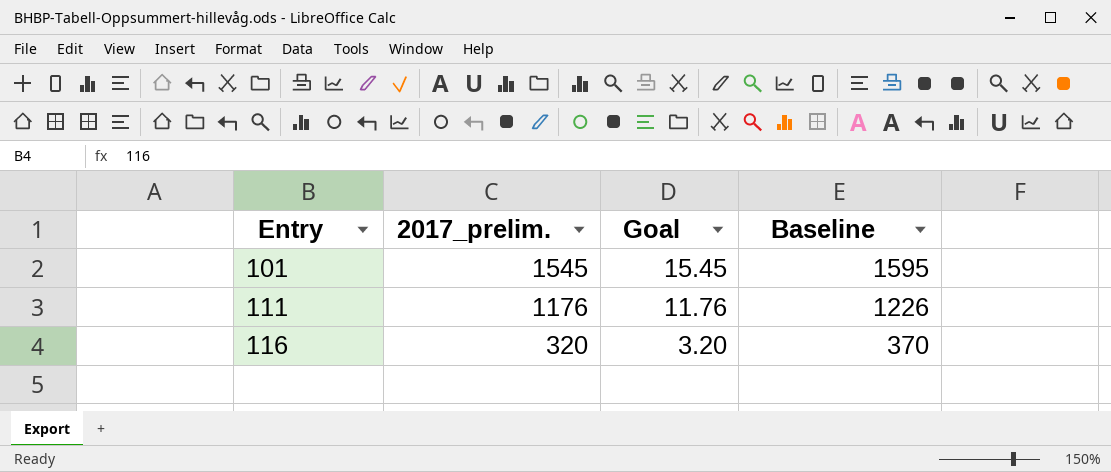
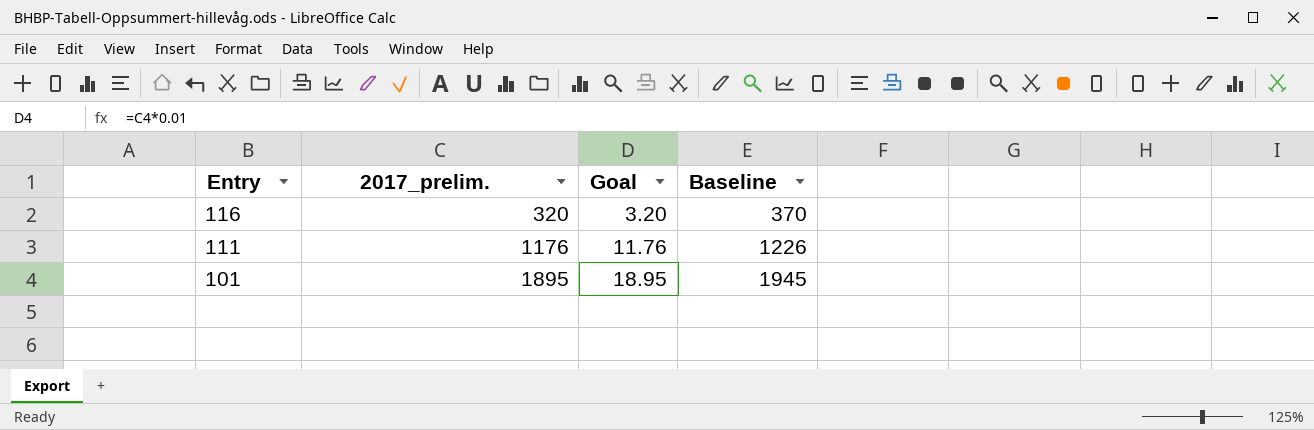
row order: Entry ascending -> Entry descending
101 | 2017_prelim.: 1545 -> 1895
101 | Goal: 15.45 -> 18.95
101 | Baseline: 1595 -> 1945

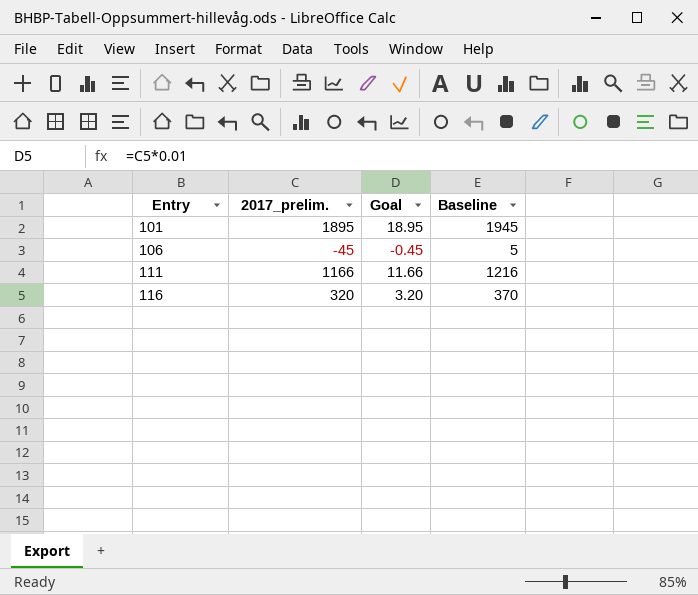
row order: Entry descending -> Entry ascending
row 106: none -> -45 | -0.45 | 5
111 | 2017_prelim.: 1176 -> 1166
111 | Goal: 11.76 -> 11.66
111 | Baseline: 1226 -> 1216

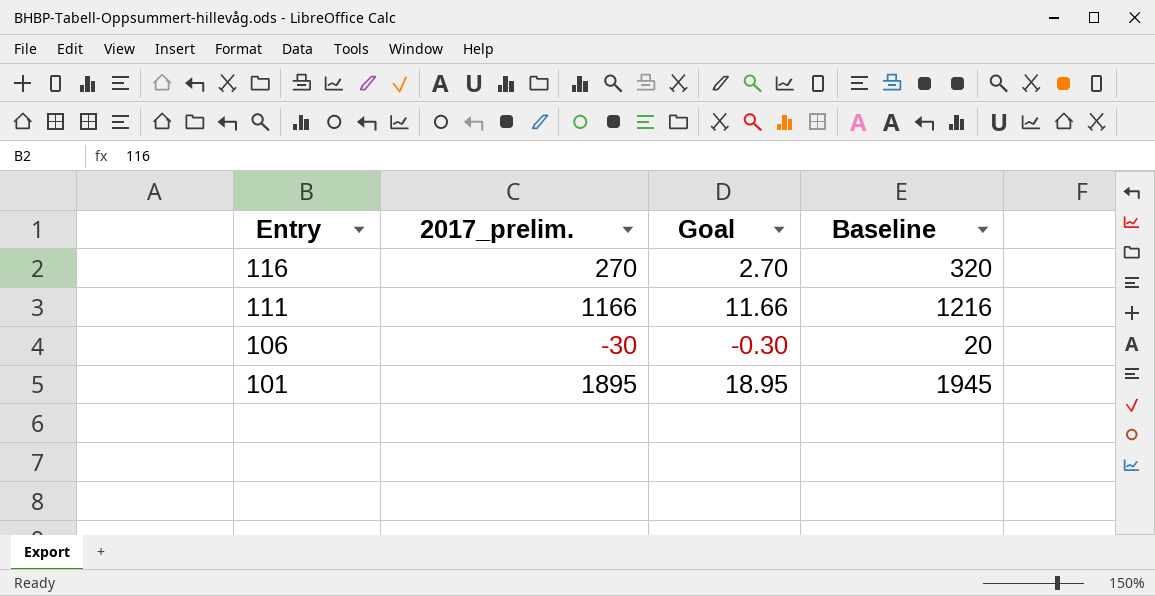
row order: Entry ascending -> Entry descending
116 | 2017_prelim.: 320 -> 270
116 | Goal: 3.20 -> 2.70
116 | Baseline: 370 -> 320
106 | 2017_prelim.: -45 -> -30
106 | Goal: -0.45 -> -0.30
106 | Baseline: 5 -> 20

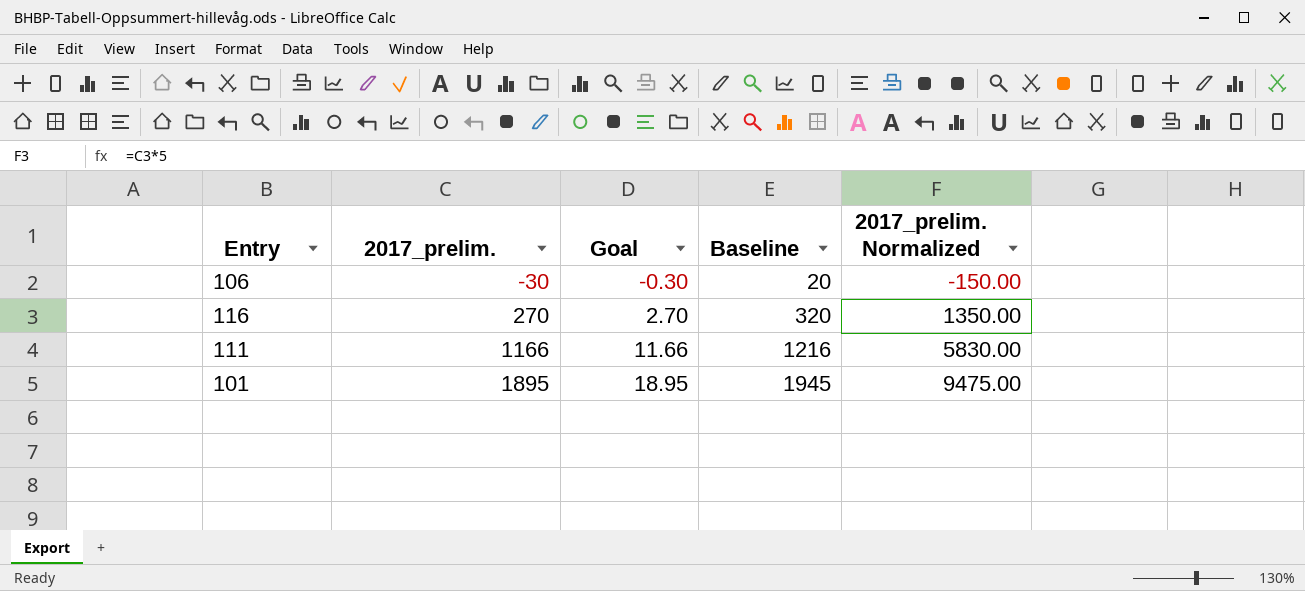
row order: Entry descending -> 2017_prelim. ascending
column 2017_prelim. Normalized | formula: none -> [2017_prelim.] * 5

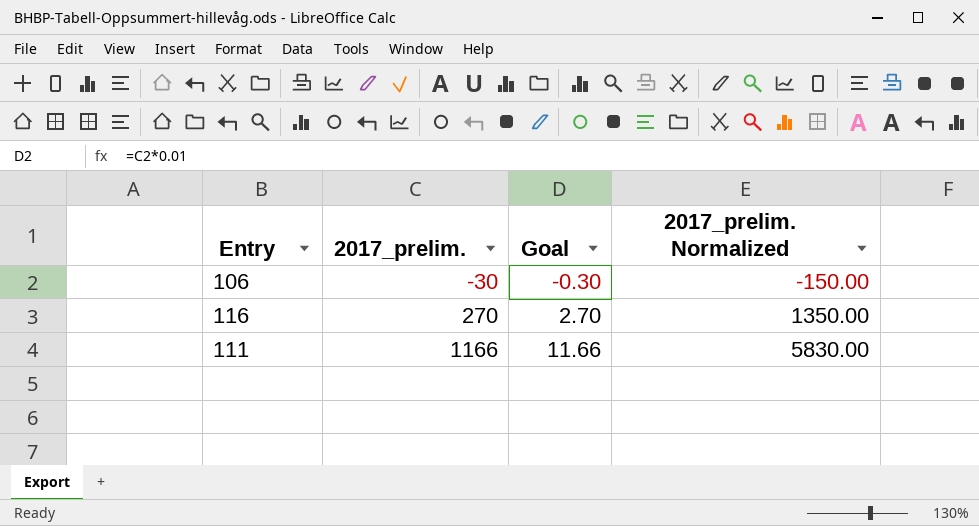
column Baseline | formula: [2017_prelim.] + 50 -> none
row 101: 1895 | 18.95 | 1945 | 9475.00 -> none

